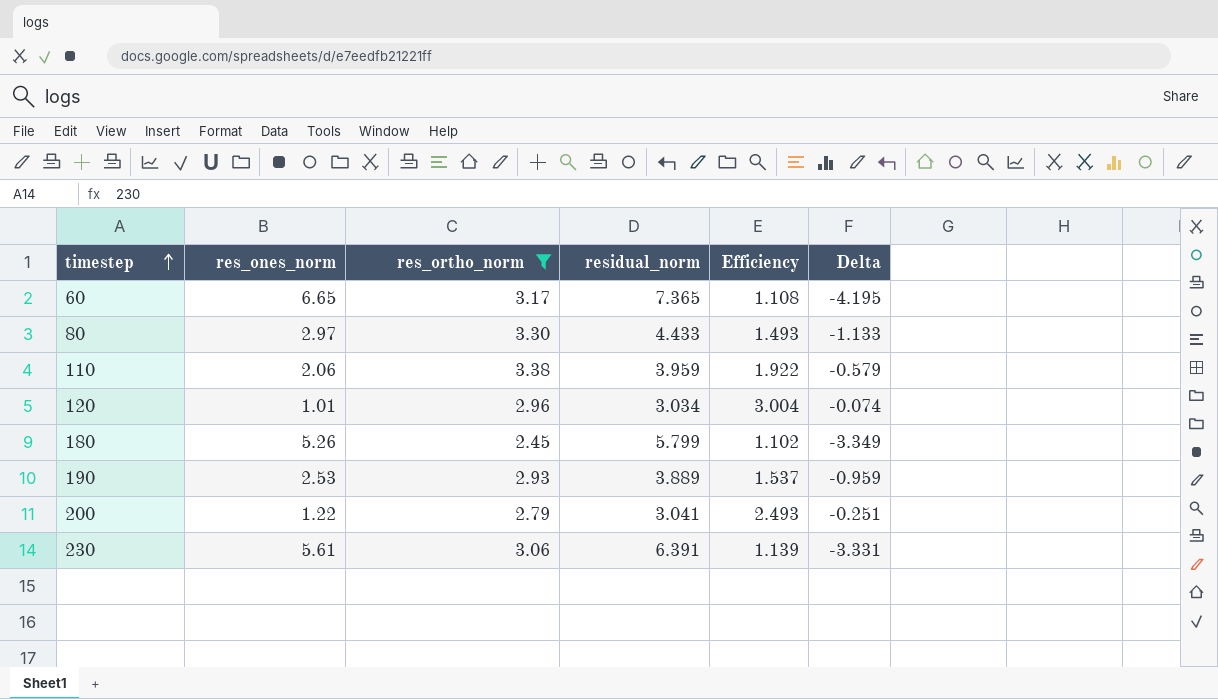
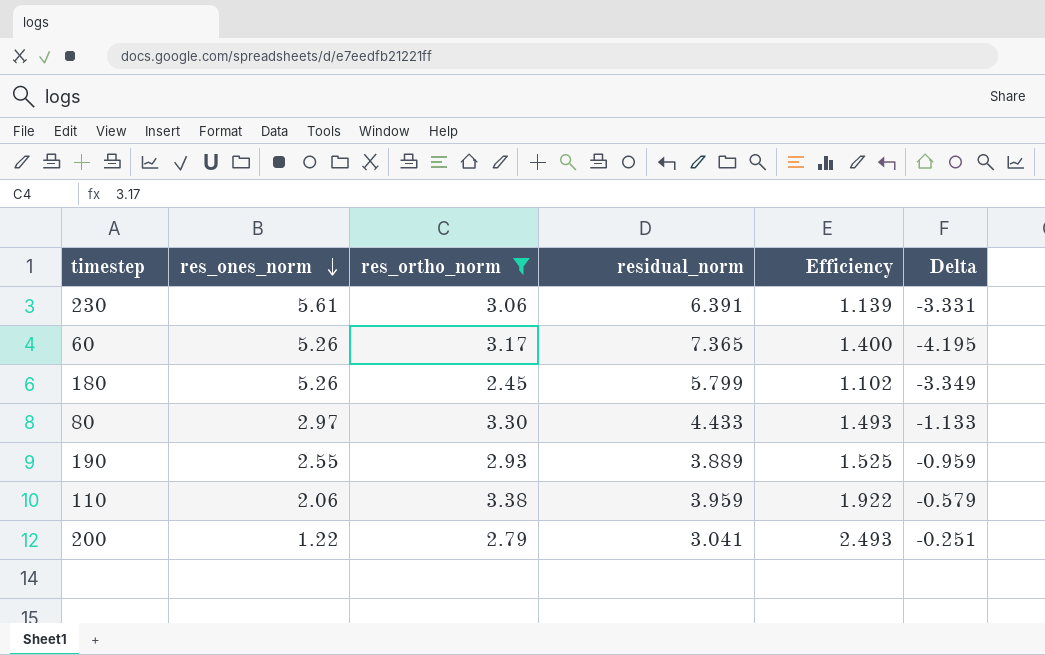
row order: timestep ascending -> res_ones_norm descending
row 120: 1.01 | 2.96 | 3.034 | 3.004 | -0.074 -> none
60 | res_ones_norm: 6.65 -> 5.26
60 | Efficiency: 1.108 -> 1.400
190 | res_ones_norm: 2.53 -> 2.55
190 | Efficiency: 1.537 -> 1.525

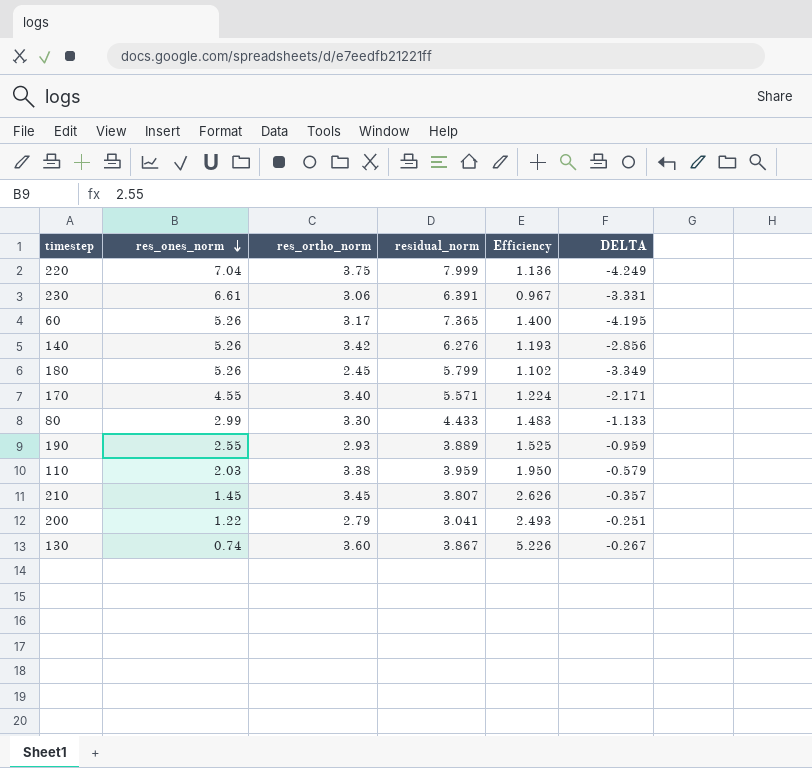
filter: res_ortho_norm <= 3.38 -> none
column name: Delta -> DELTA
230 | res_ones_norm: 5.61 -> 6.61
230 | Efficiency: 1.139 -> 0.967
80 | res_ones_norm: 2.97 -> 2.99
80 | Efficiency: 1.493 -> 1.483
110 | res_ones_norm: 2.06 -> 2.03
110 | Efficiency: 1.922 -> 1.950

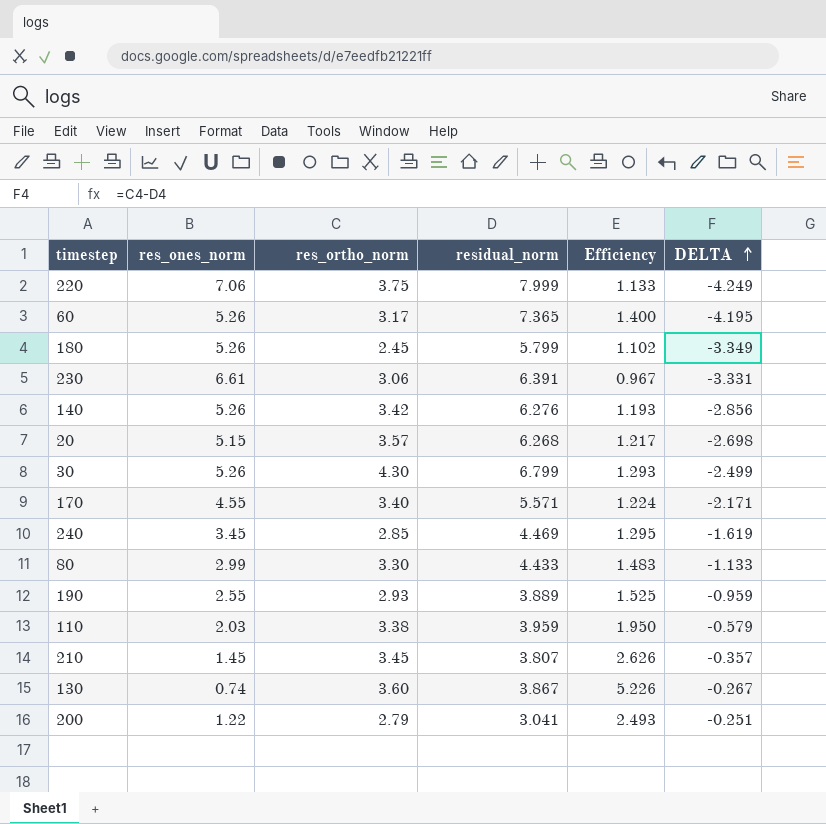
row order: res_ones_norm descending -> DELTA ascending
220 | res_ones_norm: 7.04 -> 7.06
220 | Efficiency: 1.136 -> 1.133
row 20: none -> 5.15 | 3.57 | 6.268 | 1.217 | -2.698
row 30: none -> 5.26 | 4.30 | 6.799 | 1.293 | -2.499
row 240: none -> 3.45 | 2.85 | 4.469 | 1.295 | -1.619

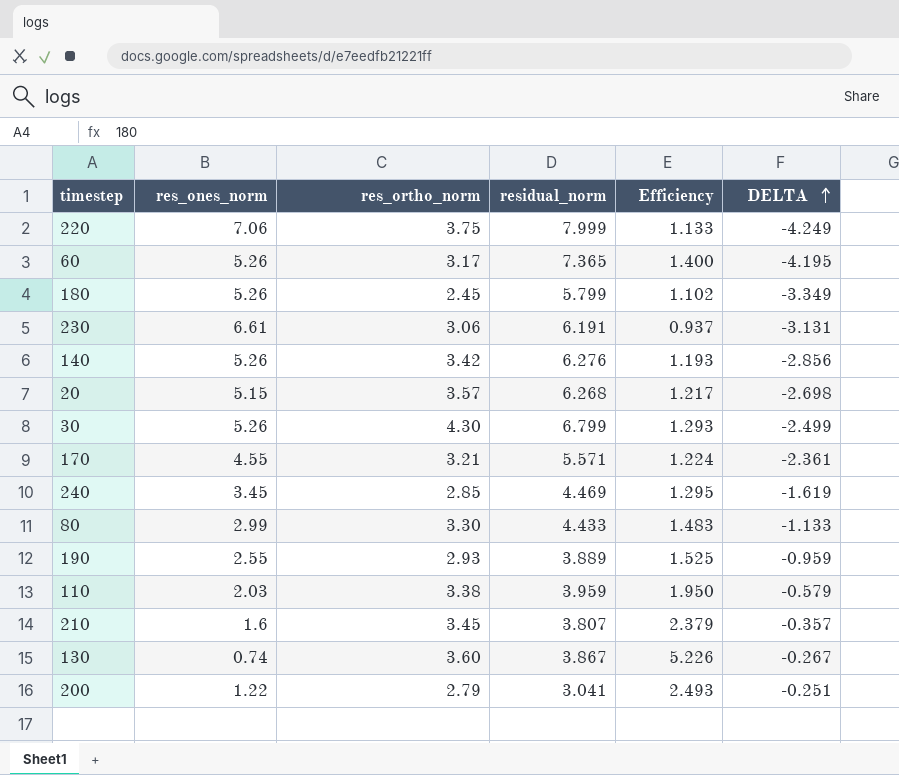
230 | residual_norm: 6.391 -> 6.191
230 | Efficiency: 0.967 -> 0.937
230 | DELTA: -3.331 -> -3.131
170 | res_ortho_norm: 3.40 -> 3.21
170 | DELTA: -2.171 -> -2.361
210 | res_ones_norm: 1.45 -> 1.6
210 | Efficiency: 2.626 -> 2.379

